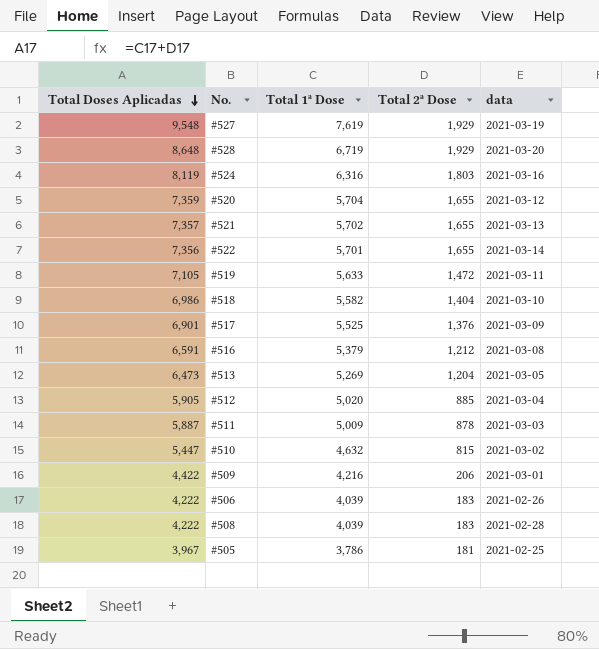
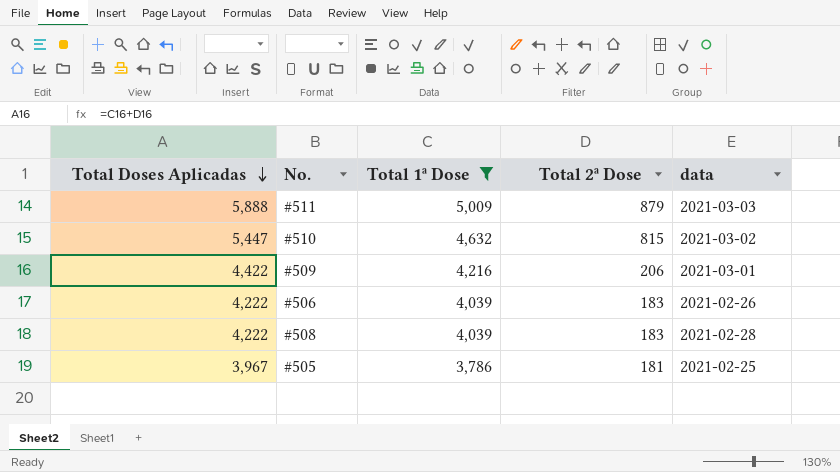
filter: none -> Total 1ª Dose <= 5,009
#511 | Total Doses Aplicadas: 5,887 -> 5,888
#511 | Total 2ª Dose: 878 -> 879

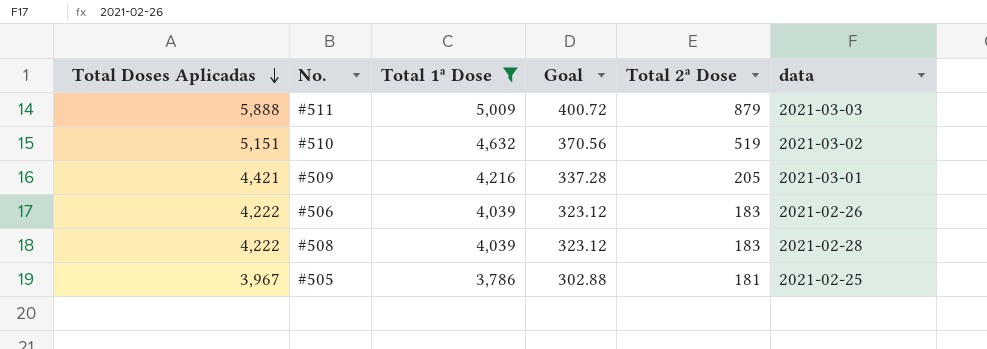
column Goal | formula: none -> [Total 1ª Dose] * 0.08
#510 | Total Doses Aplicadas: 5,447 -> 5,151
#510 | Total 2ª Dose: 815 -> 519
#509 | Total Doses Aplicadas: 4,422 -> 4,421
#509 | Total 2ª Dose: 206 -> 205

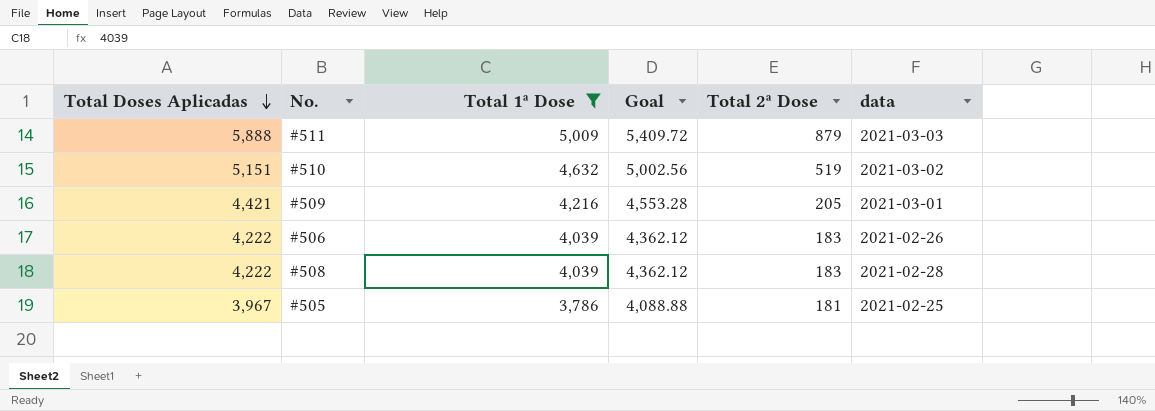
column Goal | formula: [Total 1ª Dose] * 0.08 -> [Total 1ª Dose] * 1.08

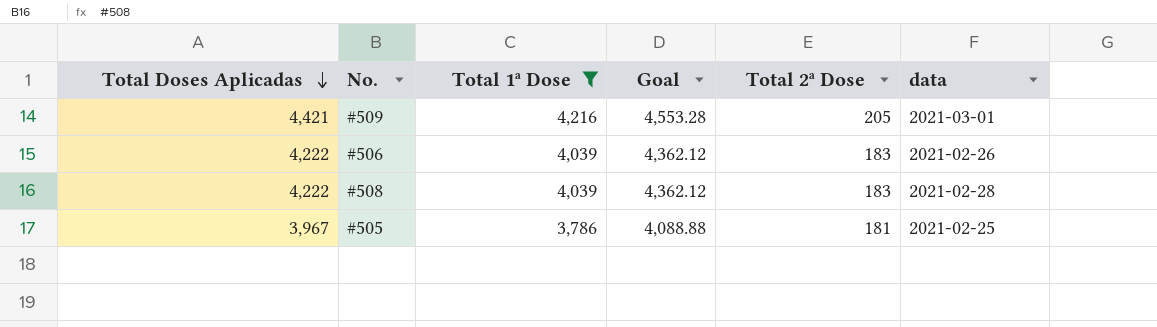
row #511: 5,888 | 5,009 | 5,409.72 | 879 | 2021-03-03 -> none
row #510: 5,151 | 4,632 | 5,002.56 | 519 | 2021-03-02 -> none

